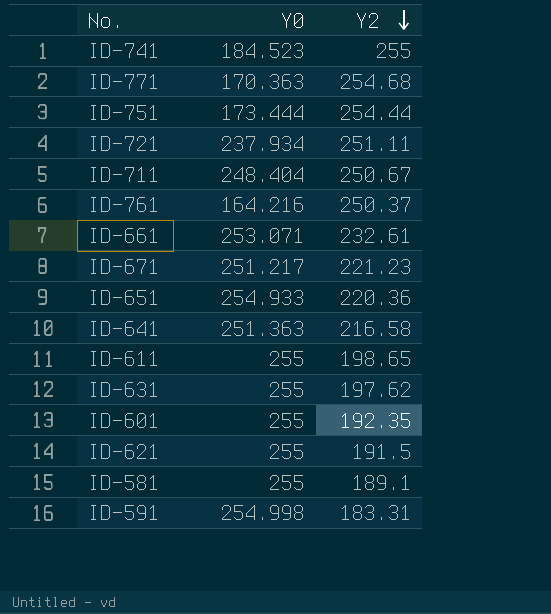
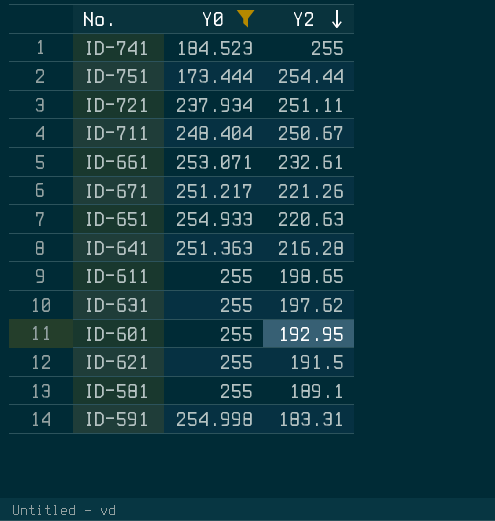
filter: none -> Y0 >= 173.444
ID-671 | Y2: 221.23 -> 221.26
ID-651 | Y2: 220.36 -> 220.63
ID-641 | Y2: 216.58 -> 216.28
ID-601 | Y2: 192.35 -> 192.95

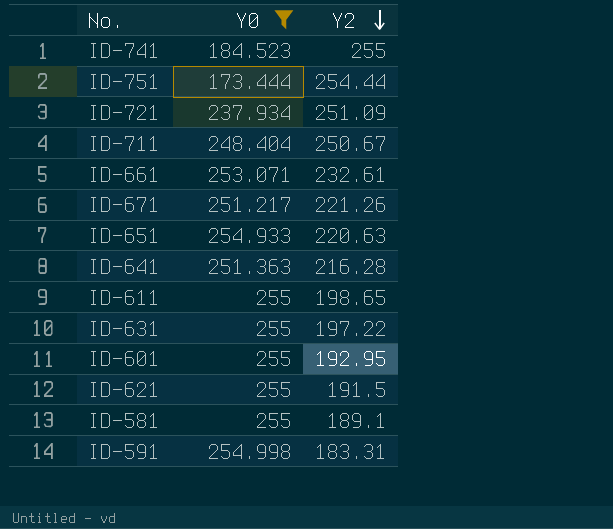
ID-721 | Y2: 251.11 -> 251.09
ID-631 | Y2: 197.62 -> 197.22

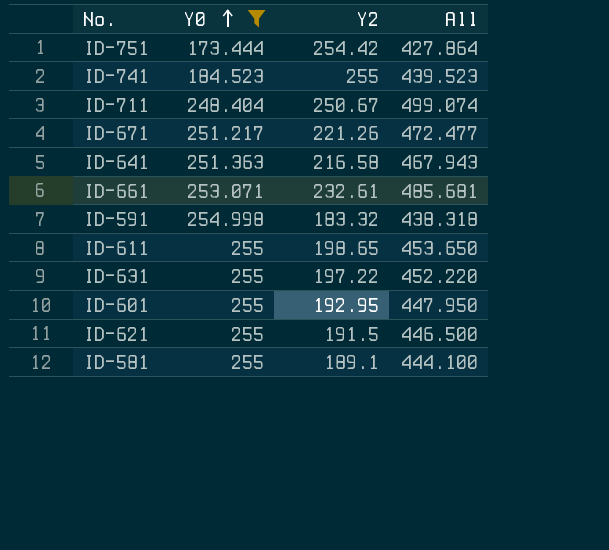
row order: Y2 descending -> Y0 ascending
column All | formula: none -> [Y0] + [Y2]
row ID-721: 237.934 | 251.09 -> none
row ID-651: 254.933 | 220.63 -> none
ID-751 | Y2: 254.44 -> 254.42
ID-641 | Y2: 216.28 -> 216.58
ID-591 | Y2: 183.31 -> 183.32

